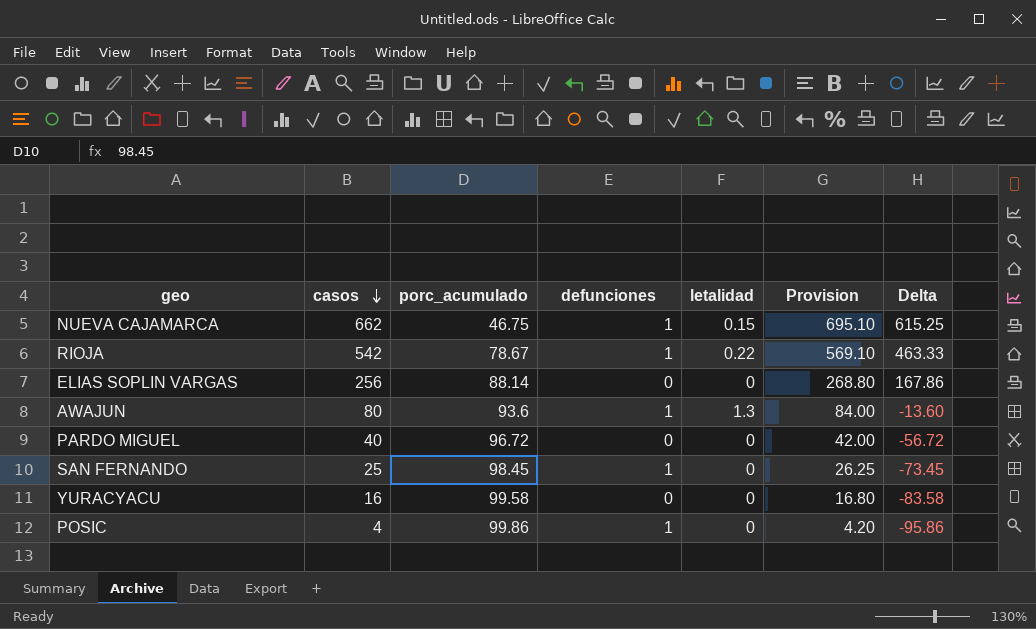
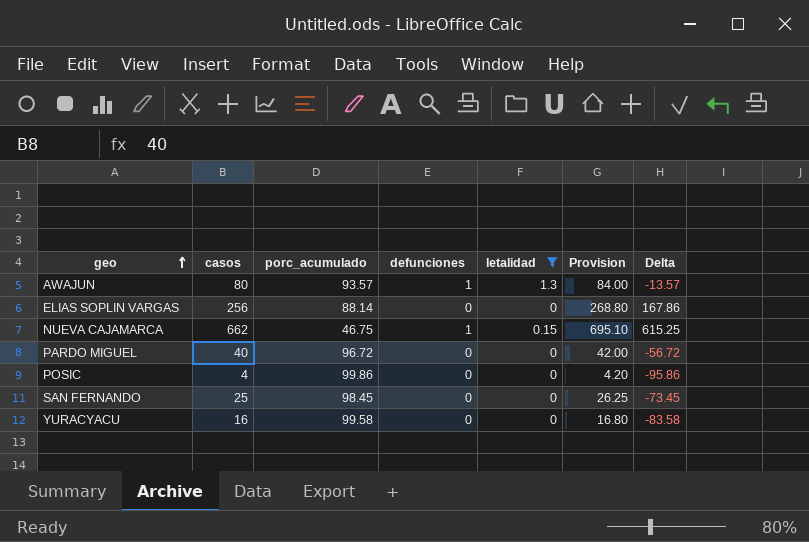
filter: none -> letalidad != 0.22
row order: casos descending -> geo ascending
AWAJUN | porc_acumulado: 93.6 -> 93.57
AWAJUN | Delta: -13.60 -> -13.57
POSIC | defunciones: 1 -> 0
SAN FERNANDO | defunciones: 1 -> 0

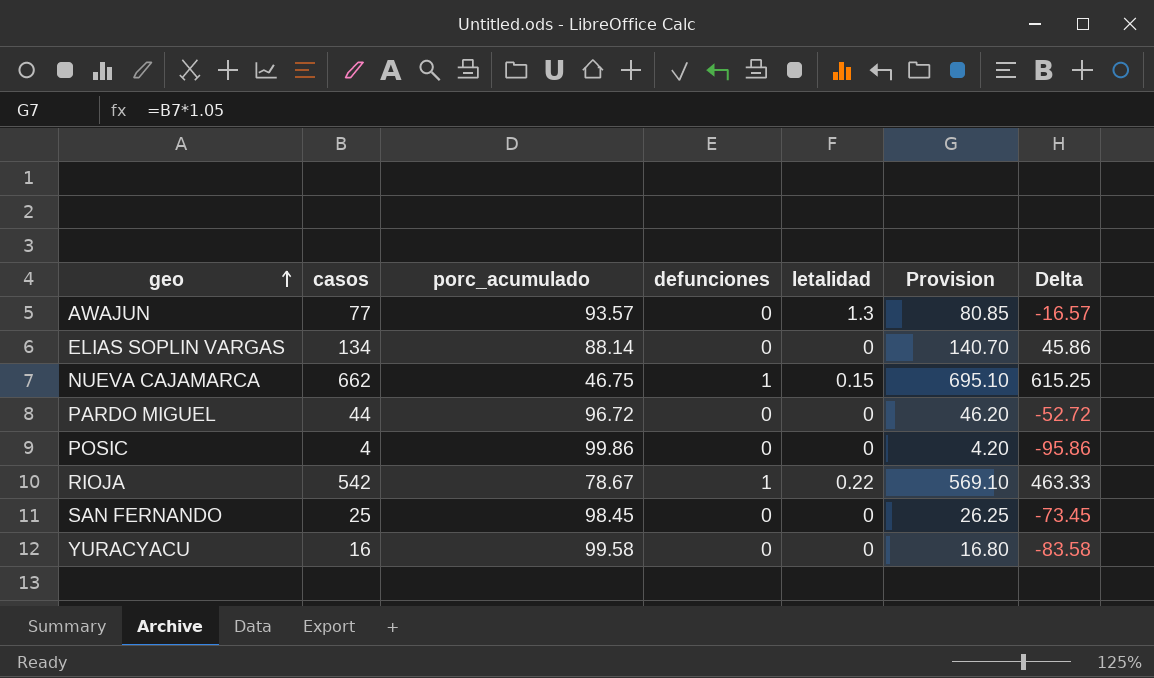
filter: letalidad != 0.22 -> none
AWAJUN | casos: 80 -> 77
AWAJUN | defunciones: 1 -> 0
AWAJUN | Provision: 84.00 -> 80.85
AWAJUN | Delta: -13.57 -> -16.57
ELIAS SOPLIN VARGAS | casos: 256 -> 134
ELIAS SOPLIN VARGAS | Provision: 268.80 -> 140.70
ELIAS SOPLIN VARGAS | Delta: 167.86 -> 45.86
PARDO MIGUEL | casos: 40 -> 44
PARDO MIGUEL | Provision: 42.00 -> 46.20
PARDO MIGUEL | Delta: -56.72 -> -52.72

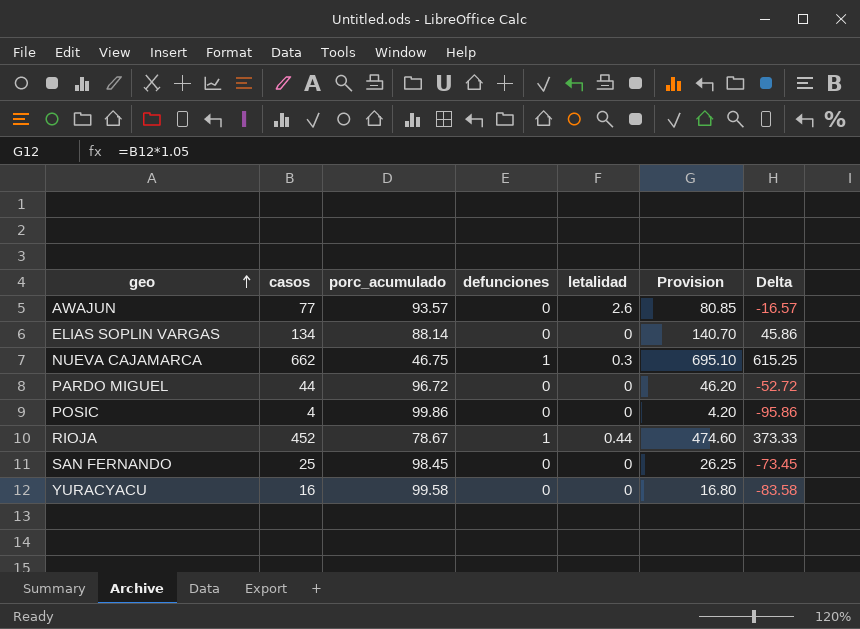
AWAJUN | letalidad: 1.3 -> 2.6
NUEVA CAJAMARCA | letalidad: 0.15 -> 0.3
RIOJA | casos: 542 -> 452
RIOJA | letalidad: 0.22 -> 0.44
RIOJA | Provision: 569.10 -> 474.60
RIOJA | Delta: 463.33 -> 373.33

